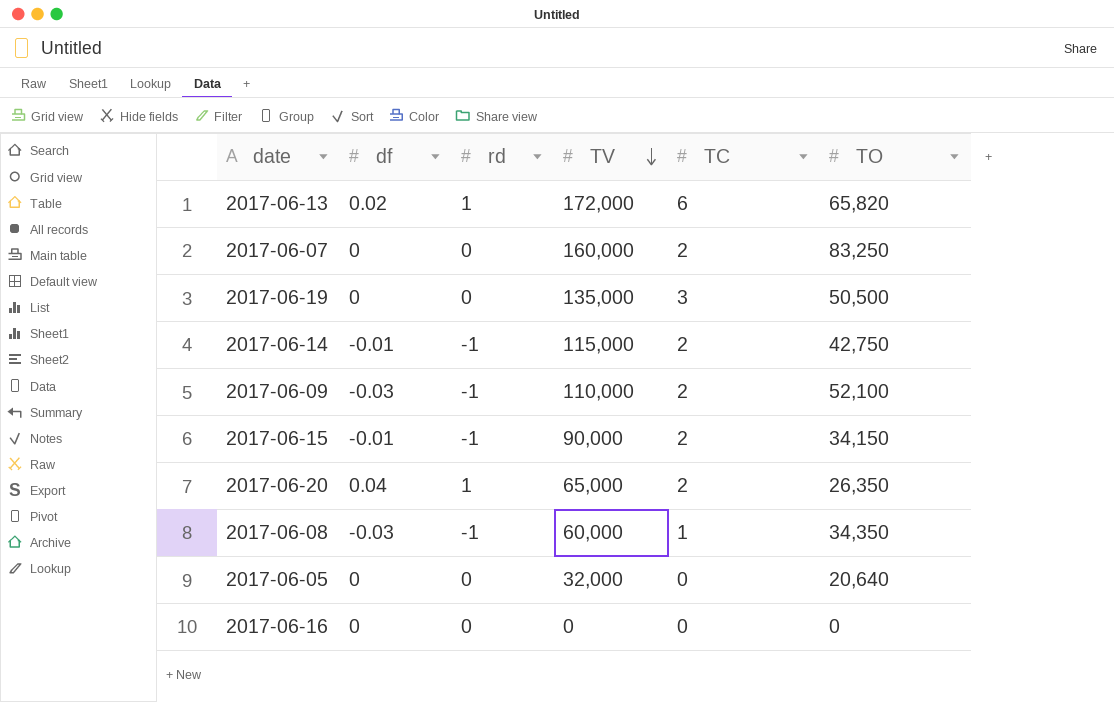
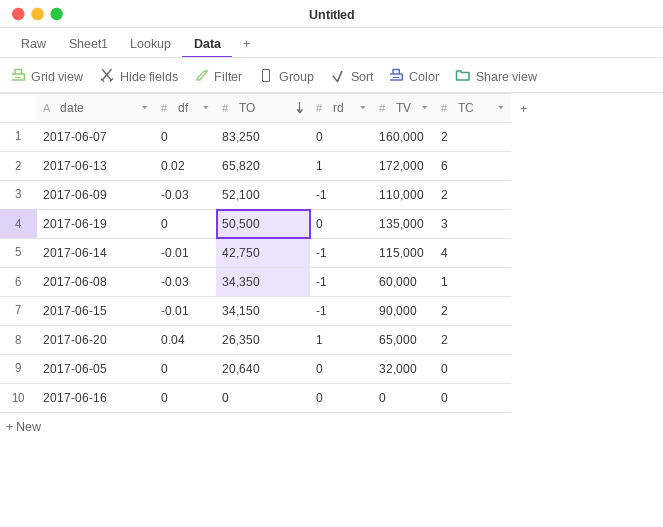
row order: TV descending -> TO descending
column TO | position: 6 -> 3
2017-06-14 | TC: 2 -> 4

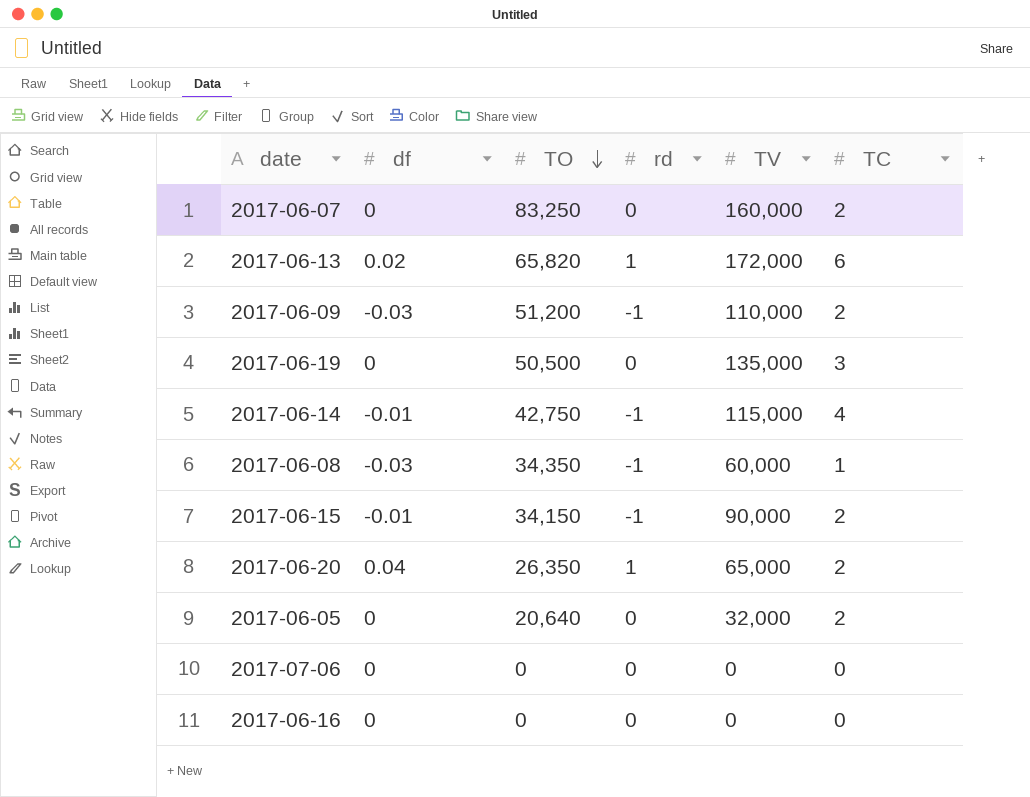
2017-06-09 | TO: 52,100 -> 51,200
2017-06-05 | TC: 0 -> 2
row 2017-07-06: none -> 0 | 0 | 0 | 0 | 0

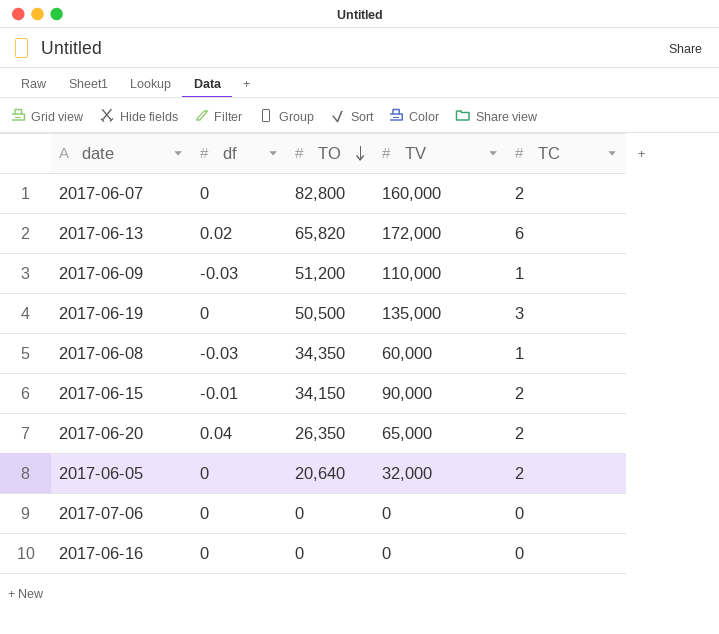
column rd | position: 4 -> none
row 2017-06-14: -0.01 | 42,750 | -1 | 115,000 | 4 -> none
2017-06-07 | TO: 83,250 -> 82,800
2017-06-09 | TC: 2 -> 1

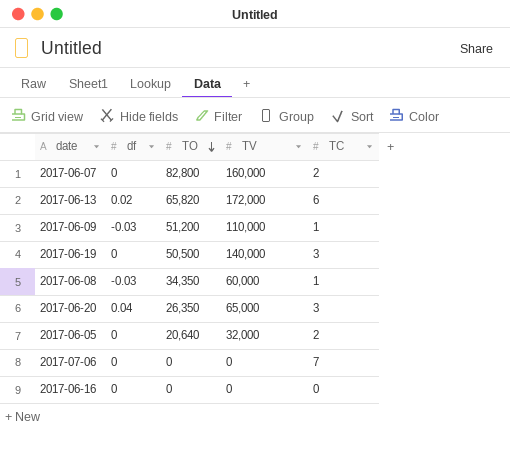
row 2017-06-15: -0.01 | 34,150 | 90,000 | 2 -> none
2017-06-19 | TV: 135,000 -> 140,000
2017-06-20 | TC: 2 -> 3
2017-07-06 | TC: 0 -> 7

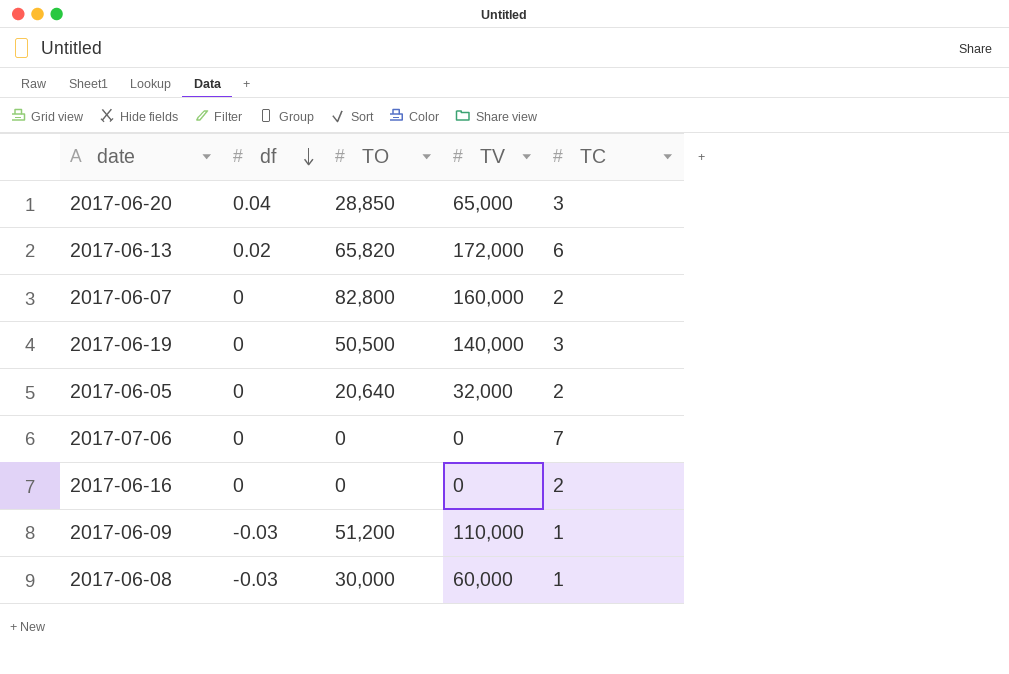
row order: TO descending -> df descending
2017-06-20 | TO: 26,350 -> 28,850
2017-06-16 | TC: 0 -> 2
2017-06-08 | TO: 34,350 -> 30,000

